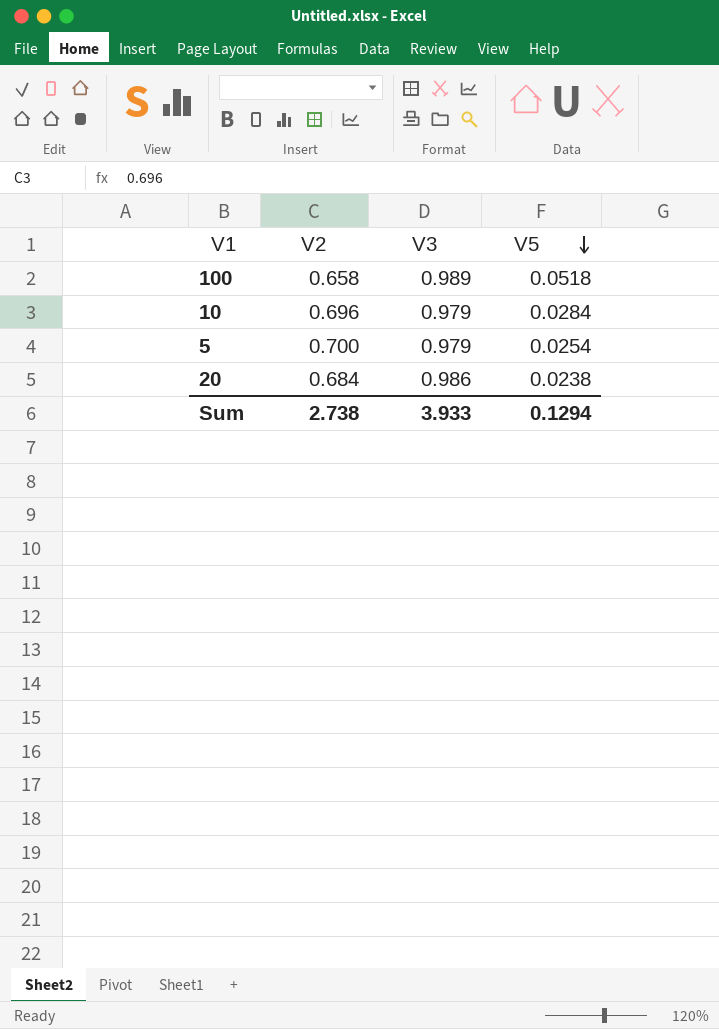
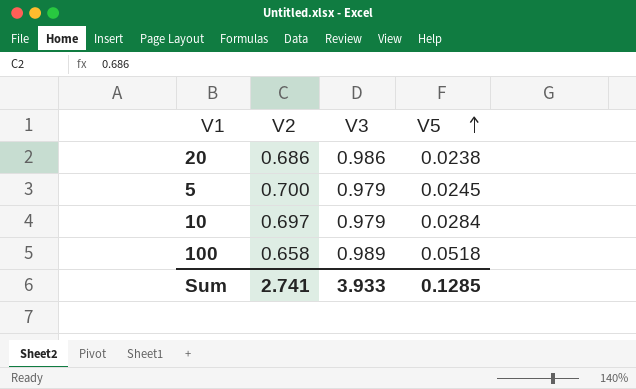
row order: V5 descending -> V5 ascending
20 | V2: 0.684 -> 0.686
5 | V5: 0.0254 -> 0.0245
10 | V2: 0.696 -> 0.697
Sum | V2: 2.738 -> 2.741
Sum | V5: 0.1294 -> 0.1285

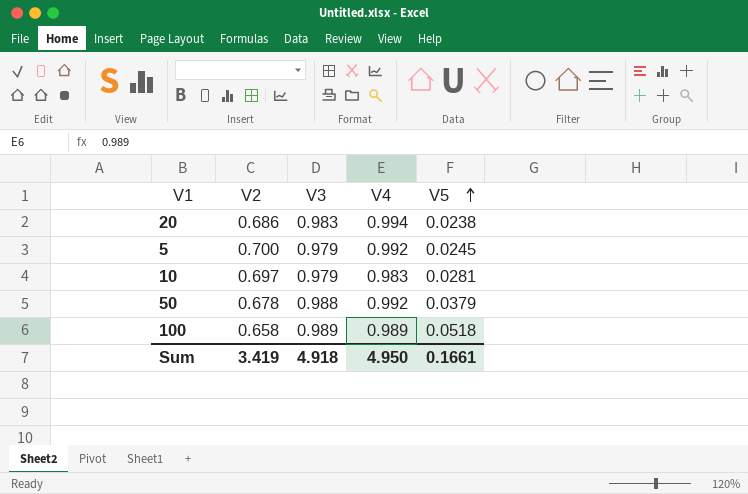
column V4 | position: none -> 4
20 | V3: 0.986 -> 0.983
10 | V5: 0.0284 -> 0.0281
row 50: none -> 0.678 | 0.988 | 0.992 | 0.0379
Sum | V2: 2.741 -> 3.419
Sum | V3: 3.933 -> 4.918
Sum | V5: 0.1285 -> 0.1661

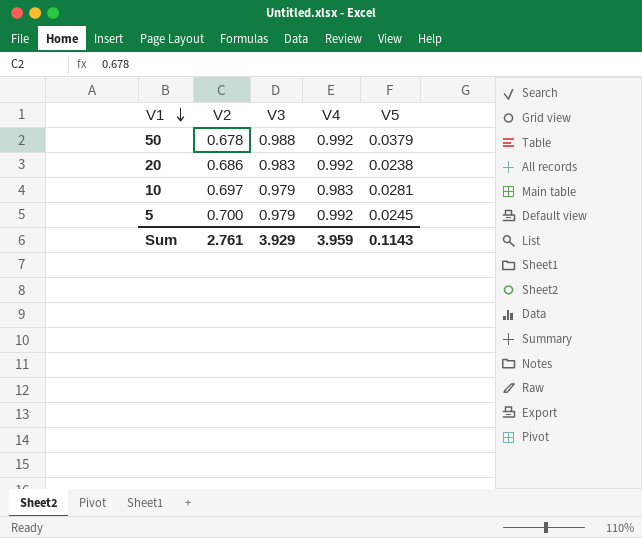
row order: V5 ascending -> V1 descending
row 100: 0.658 | 0.989 | 0.989 | 0.0518 -> none
20 | V4: 0.994 -> 0.992
Sum | V2: 3.419 -> 2.761
Sum | V3: 4.918 -> 3.929
Sum | V4: 4.950 -> 3.959
Sum | V5: 0.1661 -> 0.1143

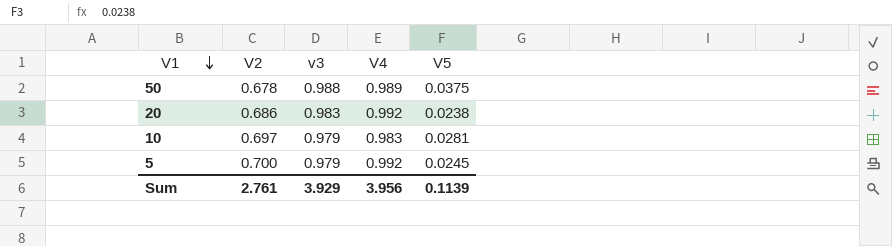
column name: V3 -> v3
50 | V4: 0.992 -> 0.989
50 | V5: 0.0379 -> 0.0375
Sum | V4: 3.959 -> 3.956
Sum | V5: 0.1143 -> 0.1139

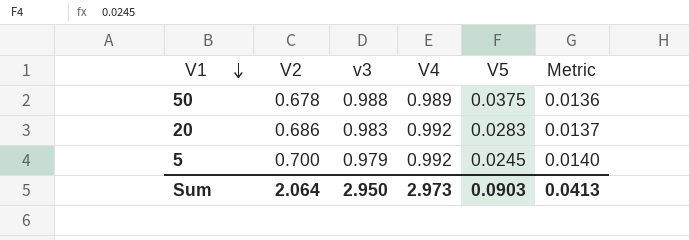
column Metric | formula: none -> [V2] * 0.02
row 10: 0.697 | 0.979 | 0.983 | 0.0281 -> none
20 | V5: 0.0238 -> 0.0283
Sum | V2: 2.761 -> 2.064
Sum | v3: 3.929 -> 2.950
Sum | V4: 3.956 -> 2.973
Sum | V5: 0.1139 -> 0.0903

